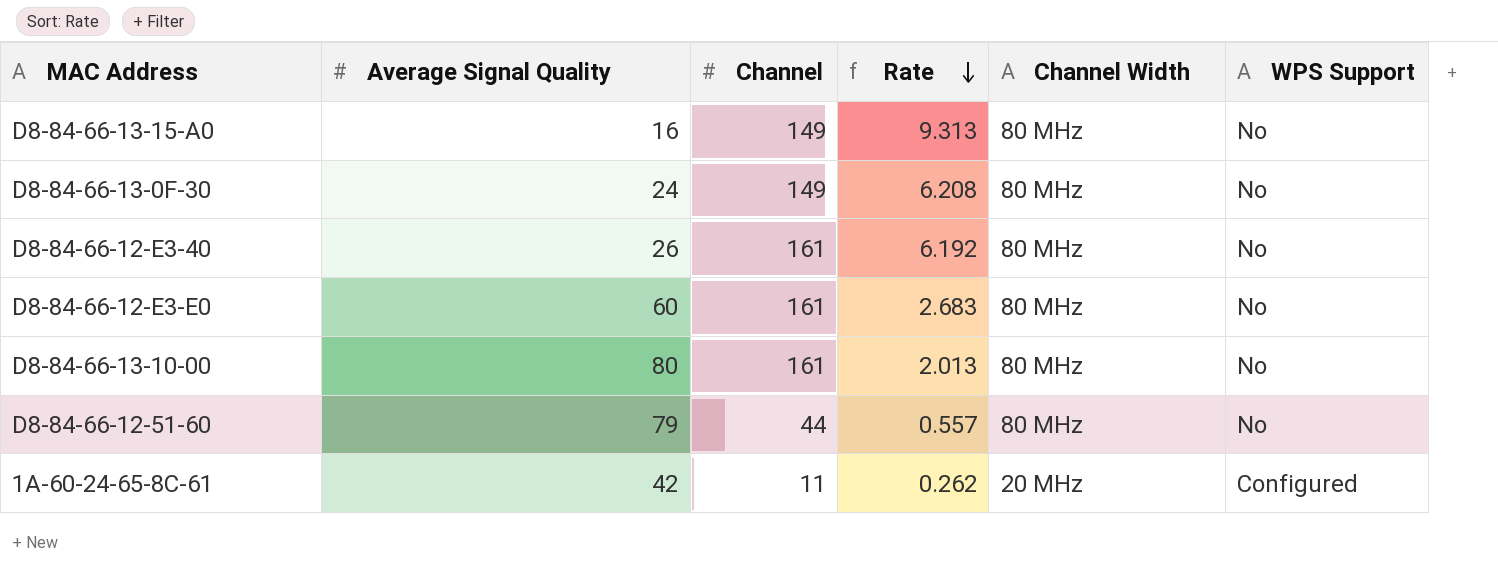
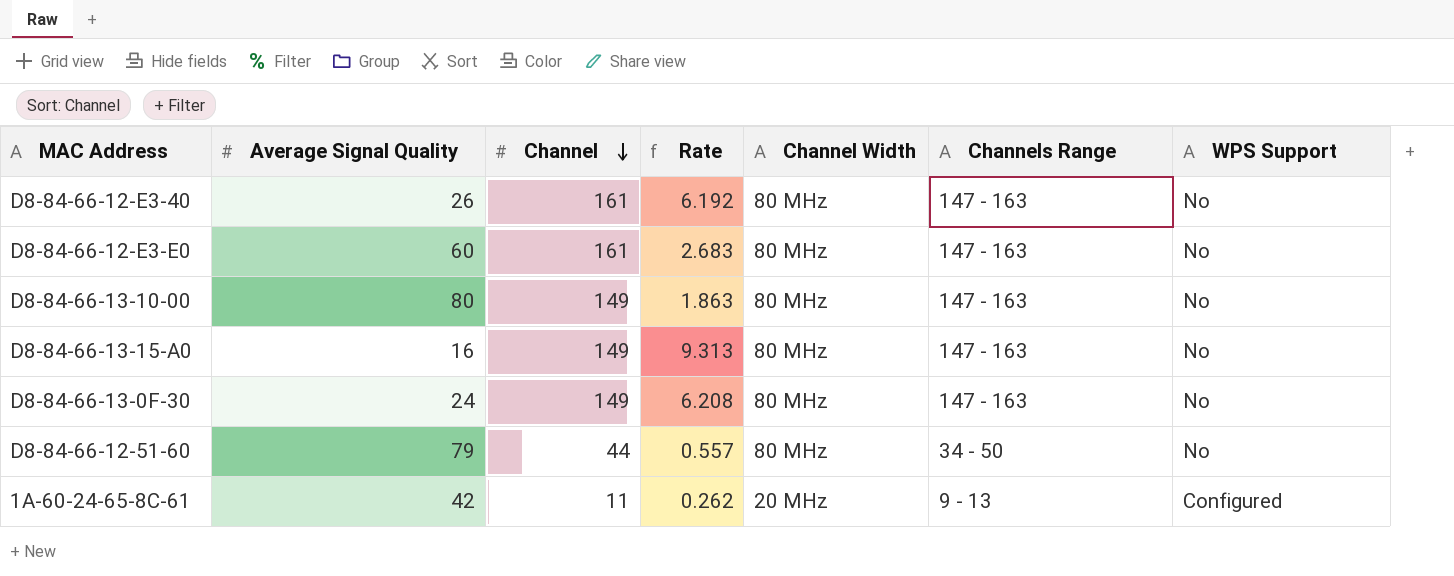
row order: Rate descending -> Channel descending
column Channels Range | position: none -> 6
D8-84-66-13-10-00 | Channel: 161 -> 149
D8-84-66-13-10-00 | Rate: 2.013 -> 1.863

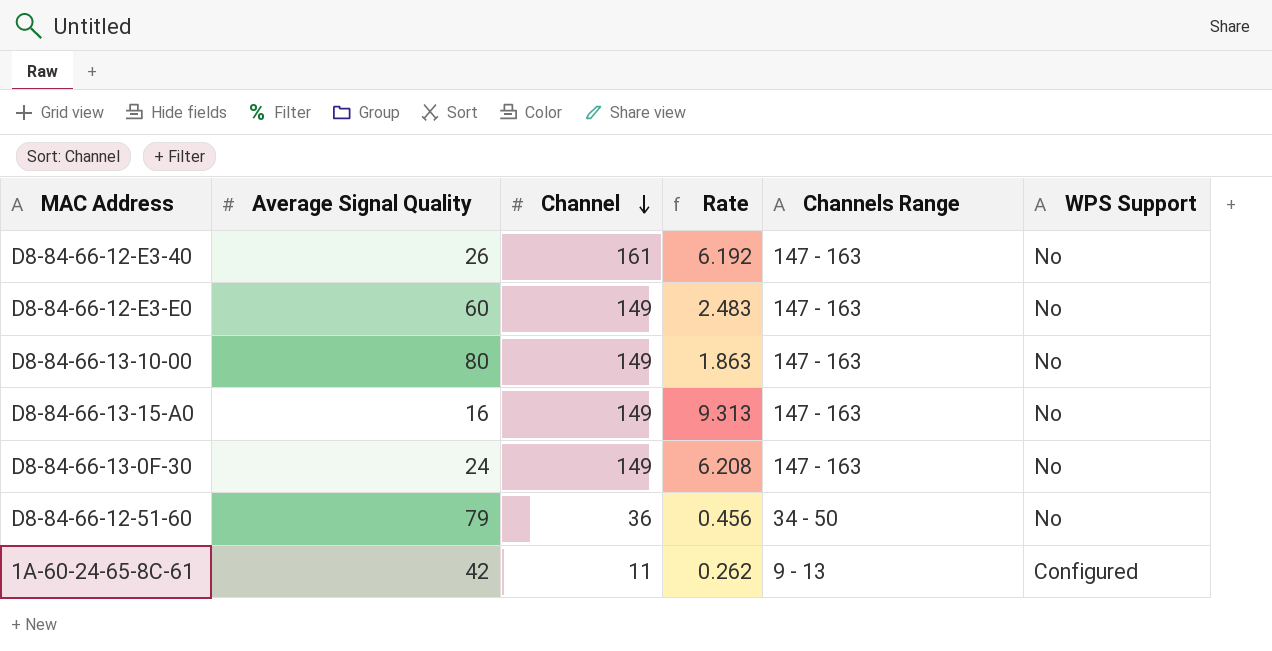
column Channel Width | position: 5 -> none
D8-84-66-12-E3-E0 | Channel: 161 -> 149
D8-84-66-12-E3-E0 | Rate: 2.683 -> 2.483
D8-84-66-12-51-60 | Channel: 44 -> 36
D8-84-66-12-51-60 | Rate: 0.557 -> 0.456

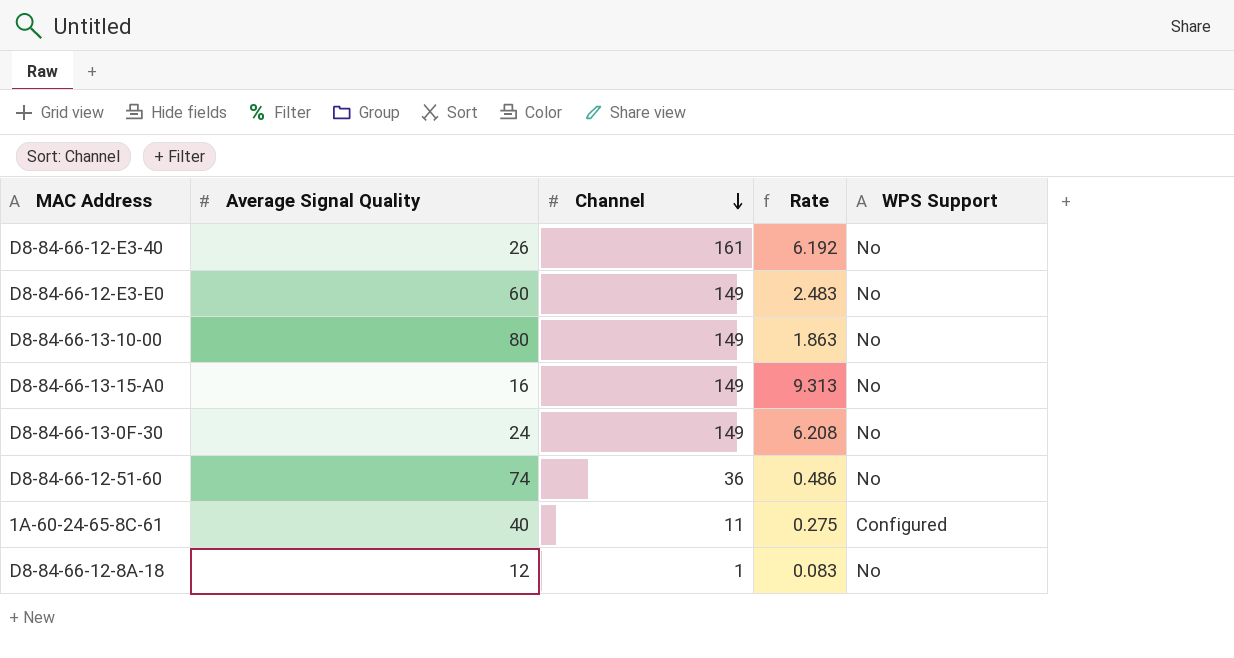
column Channels Range | position: 5 -> none
D8-84-66-12-51-60 | Average Signal Quality: 79 -> 74
D8-84-66-12-51-60 | Rate: 0.456 -> 0.486
1A-60-24-65-8C-61 | Average Signal Quality: 42 -> 40
1A-60-24-65-8C-61 | Rate: 0.262 -> 0.275
row D8-84-66-12-8A-18: none -> 12 | 1 | 0.083 | No

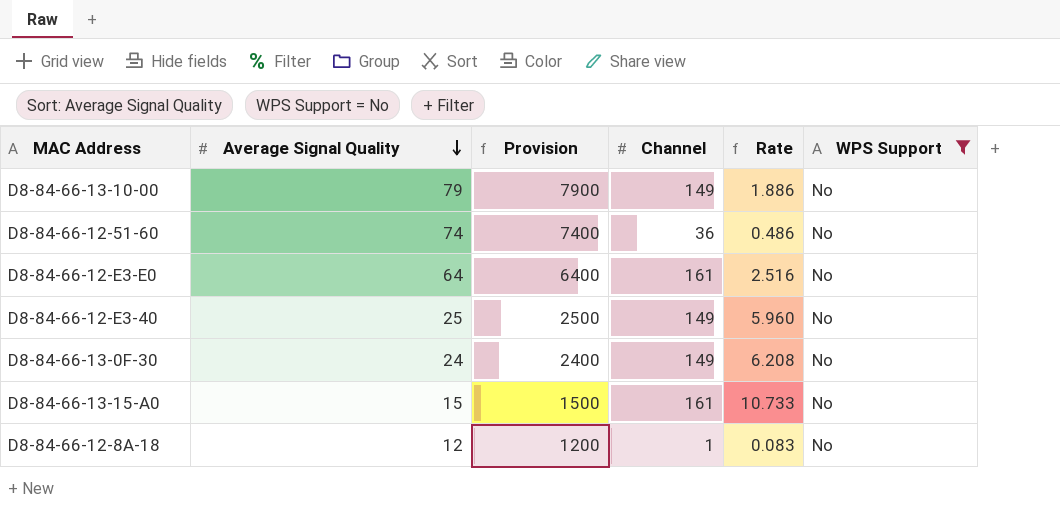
filter: none -> WPS Support = No
row order: Channel descending -> Average Signal Quality descending
column Provision | formula: none -> [Average Signal Quality] * 100
D8-84-66-13-10-00 | Average Signal Quality: 80 -> 79
D8-84-66-13-10-00 | Rate: 1.863 -> 1.886
D8-84-66-12-E3-E0 | Average Signal Quality: 60 -> 64
D8-84-66-12-E3-E0 | Channel: 149 -> 161
D8-84-66-12-E3-E0 | Rate: 2.483 -> 2.516
D8-84-66-12-E3-40 | Average Signal Quality: 26 -> 25
D8-84-66-12-E3-40 | Channel: 161 -> 149
D8-84-66-12-E3-40 | Rate: 6.192 -> 5.960
D8-84-66-13-15-A0 | Average Signal Quality: 16 -> 15
D8-84-66-13-15-A0 | Channel: 149 -> 161
D8-84-66-13-15-A0 | Rate: 9.313 -> 10.733

